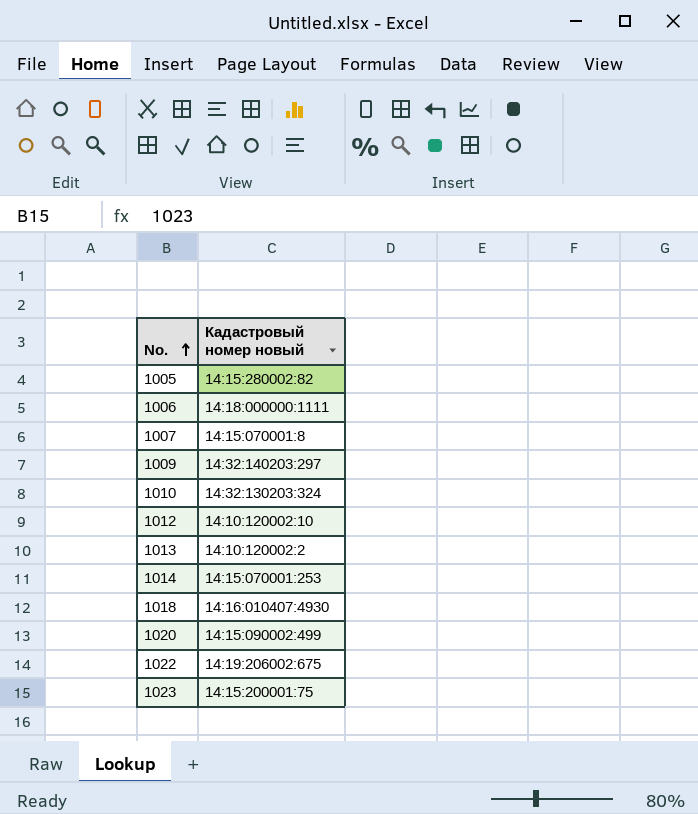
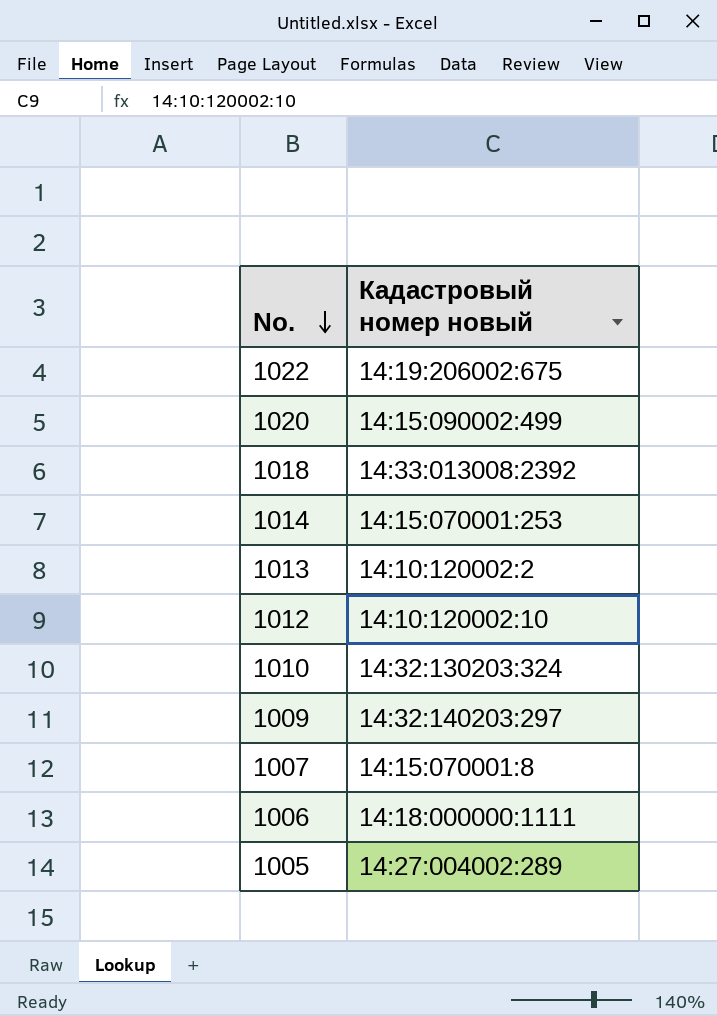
row order: No. ascending -> No. descending
row 1023: 14:15:200001:75 -> none
1018 | Кадастровый номер новый: 14:16:010407:4930 -> 14:33:013008:2392
1005 | Кадастровый номер новый: 14:15:280002:82 -> 14:27:004002:289

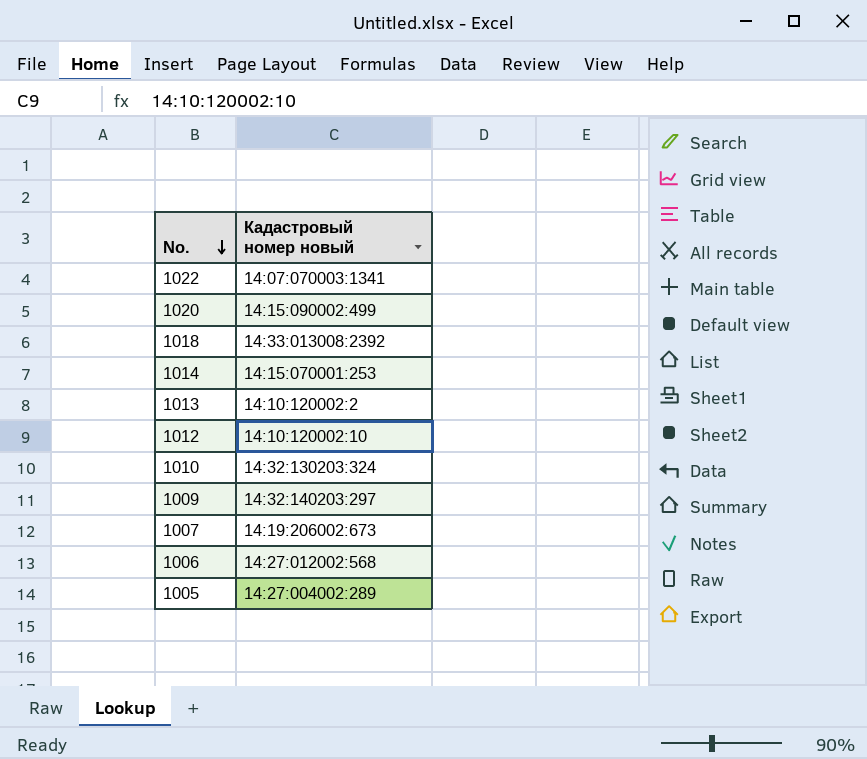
1022 | Кадастровый номер новый: 14:19:206002:675 -> 14:07:070003:1341
1007 | Кадастровый номер новый: 14:15:070001:8 -> 14:19:206002:673
1006 | Кадастровый номер новый: 14:18:000000:1111 -> 14:27:012002:568

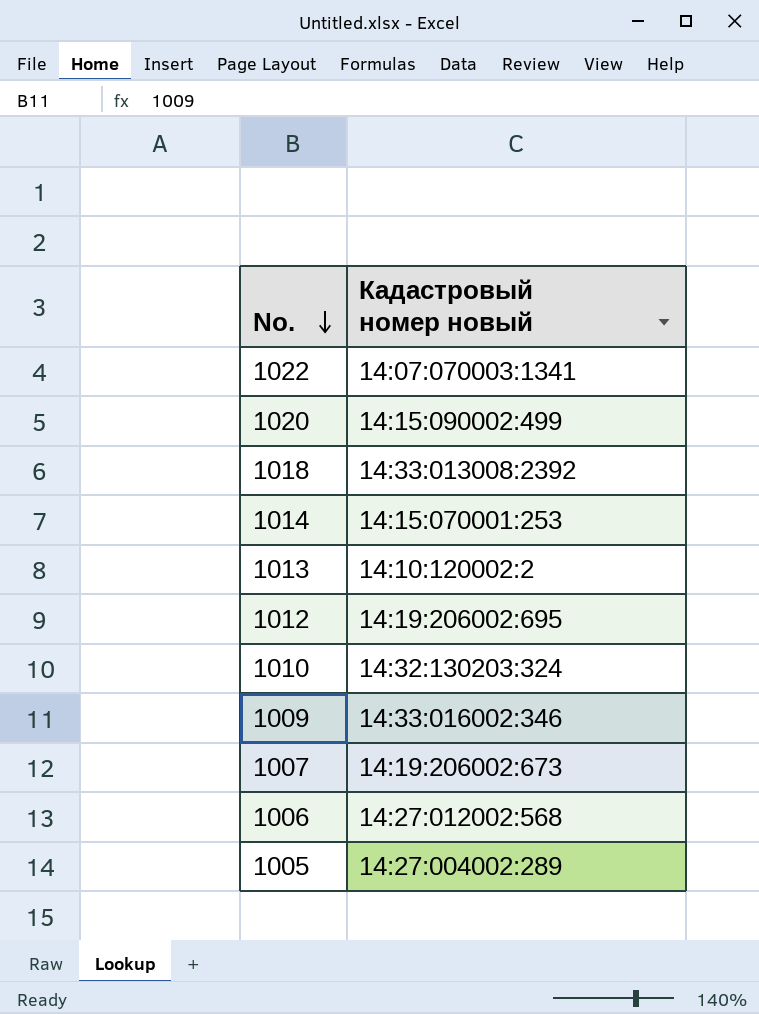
1012 | Кадастровый номер новый: 14:10:120002:10 -> 14:19:206002:695
1009 | Кадастровый номер новый: 14:32:140203:297 -> 14:33:016002:346

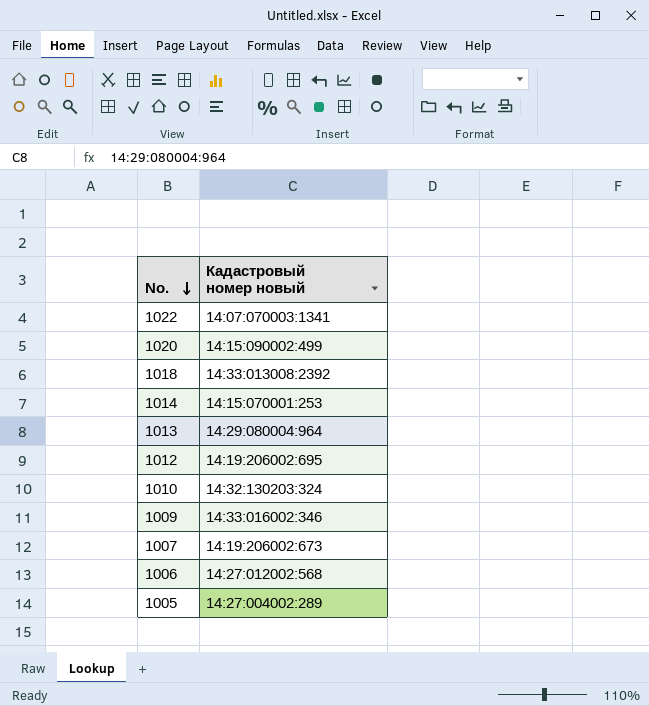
1013 | Кадастровый номер новый: 14:10:120002:2 -> 14:29:080004:964

